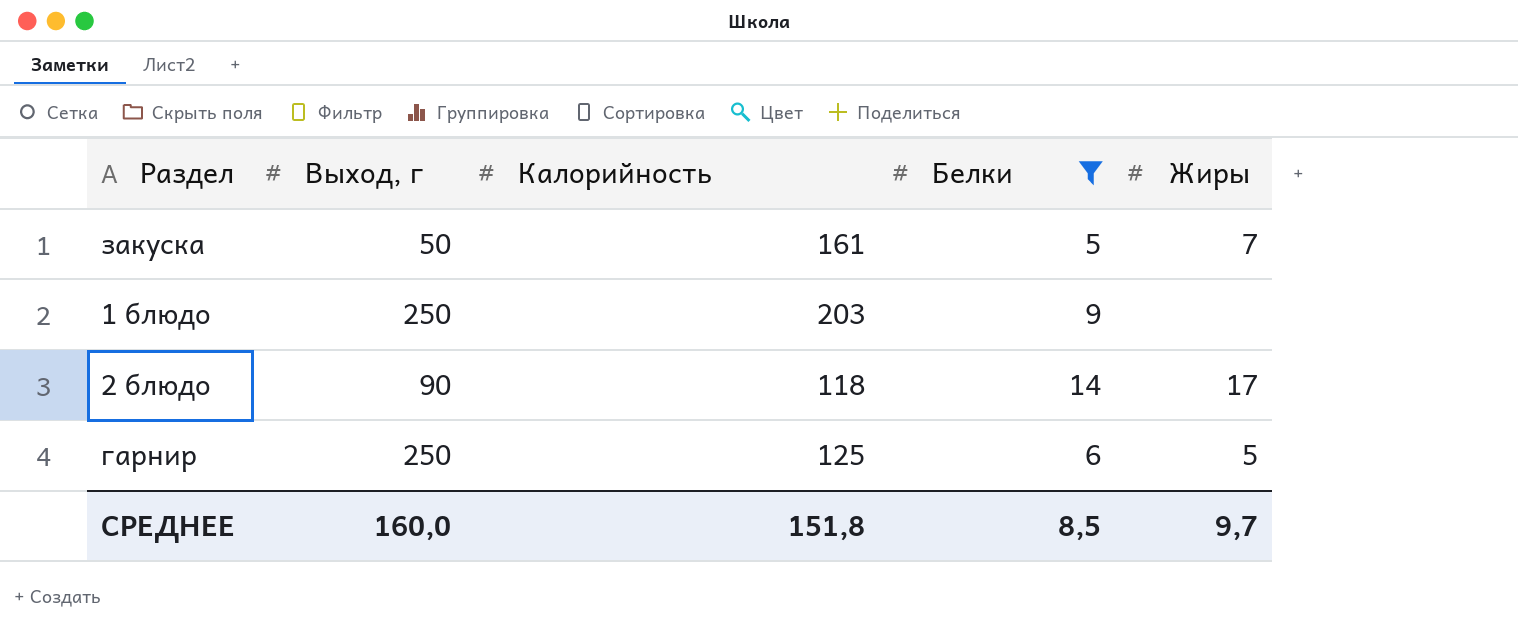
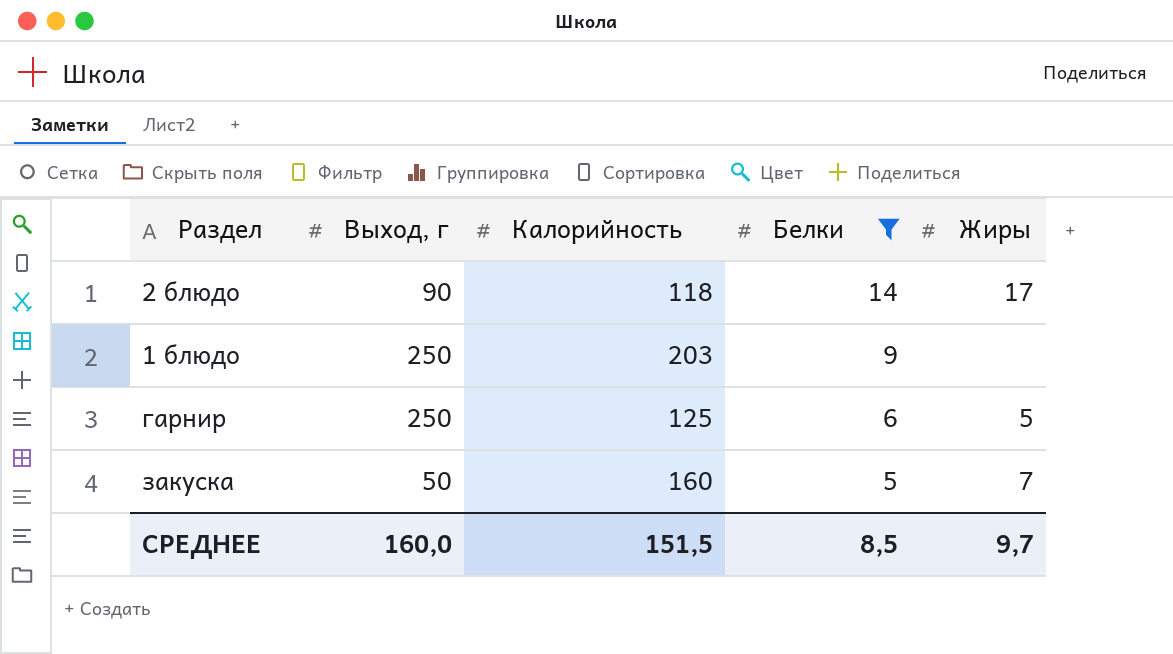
row order: none -> Белки descending
закуска | Калорийность: 161 -> 160
СРЕДНЕЕ | Калорийность: 151,8 -> 151,5

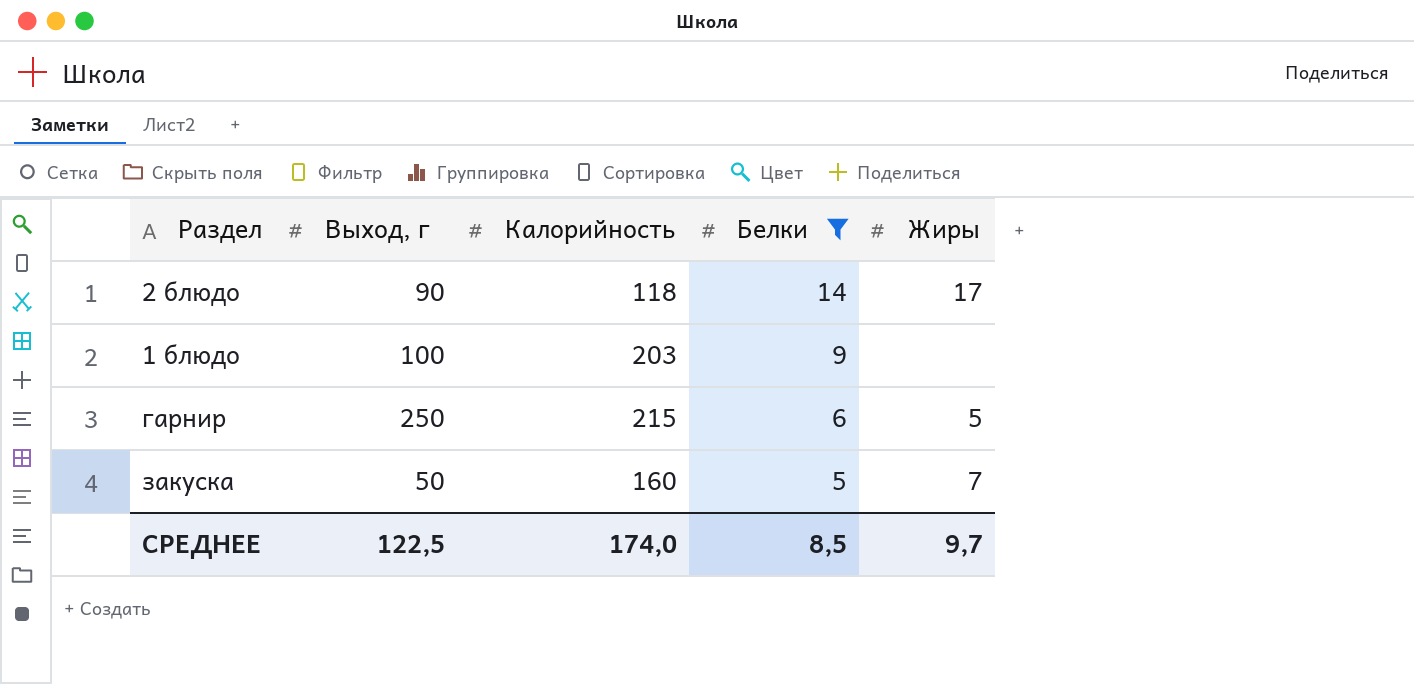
1 блюдо | Выход, г: 250 -> 100
гарнир | Калорийность: 125 -> 215
СРЕДНЕЕ | Выход, г: 160,0 -> 122,5
СРЕДНЕЕ | Калорийность: 151,5 -> 174,0

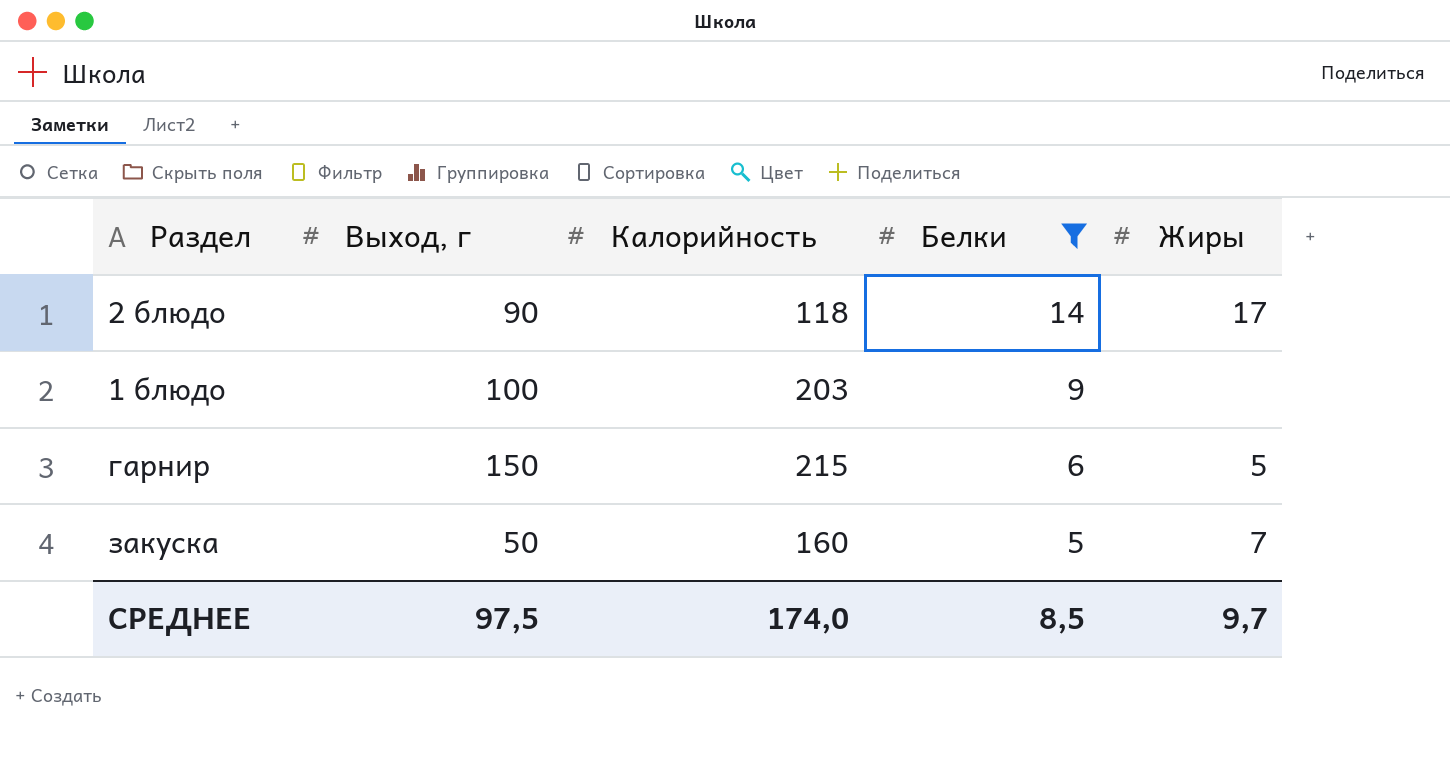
гарнир | Выход, г: 250 -> 150
СРЕДНЕЕ | Выход, г: 122,5 -> 97,5

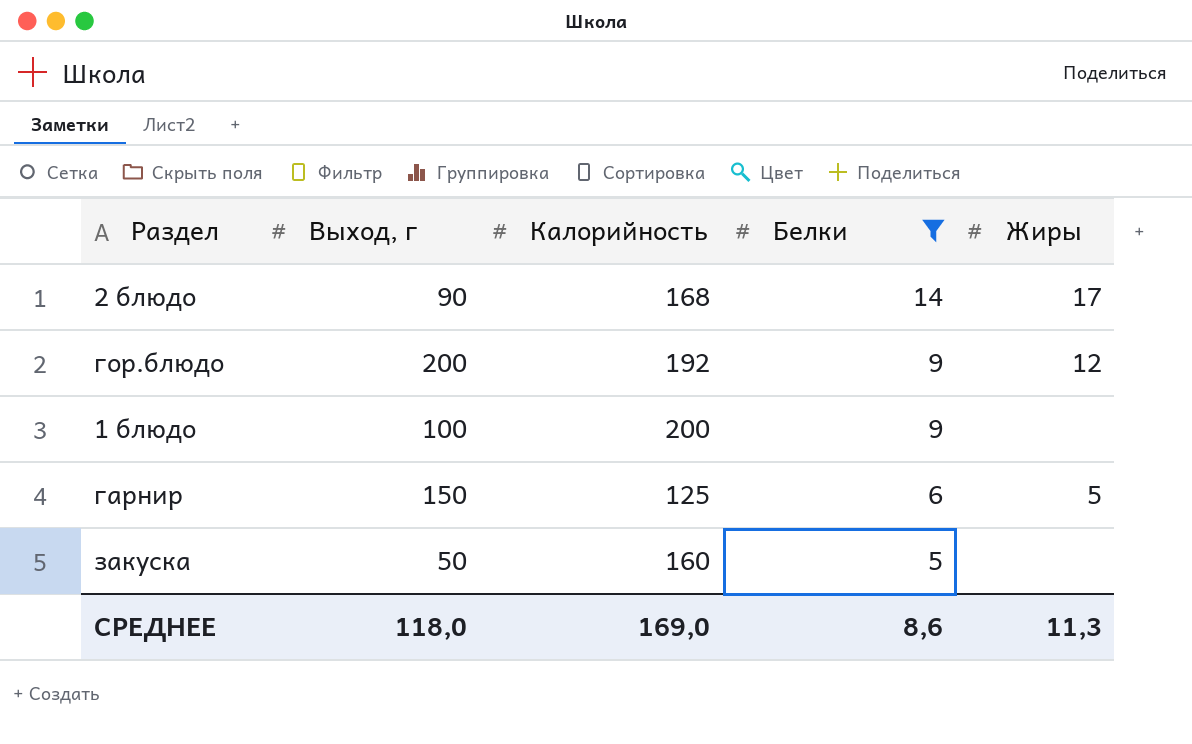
2 блюдо | Калорийность: 118 -> 168
row гор.блюдо: none -> 200 | 192 | 9 | 12
1 блюдо | Калорийность: 203 -> 200
гарнир | Калорийность: 215 -> 125
закуска | Жиры: 7 -> none
СРЕДНЕЕ | Выход, г: 97,5 -> 118,0
СРЕДНЕЕ | Калорийность: 174,0 -> 169,0
СРЕДНЕЕ | Белки: 8,5 -> 8,6
СРЕДНЕЕ | Жиры: 9,7 -> 11,3

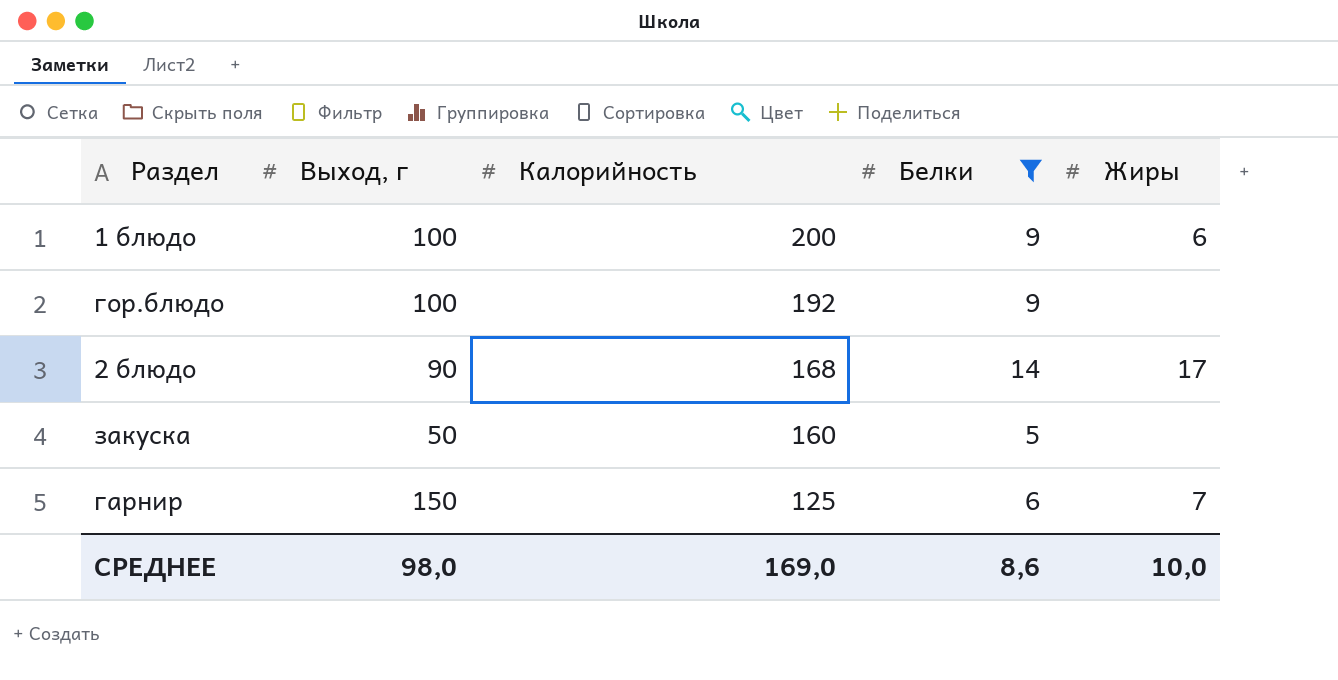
row order: Белки descending -> Калорийность descending
1 блюдо | Жиры: none -> 6
гор.блюдо | Выход, г: 200 -> 100
гор.блюдо | Жиры: 12 -> none
гарнир | Жиры: 5 -> 7
СРЕДНЕЕ | Выход, г: 118,0 -> 98,0
СРЕДНЕЕ | Жиры: 11,3 -> 10,0

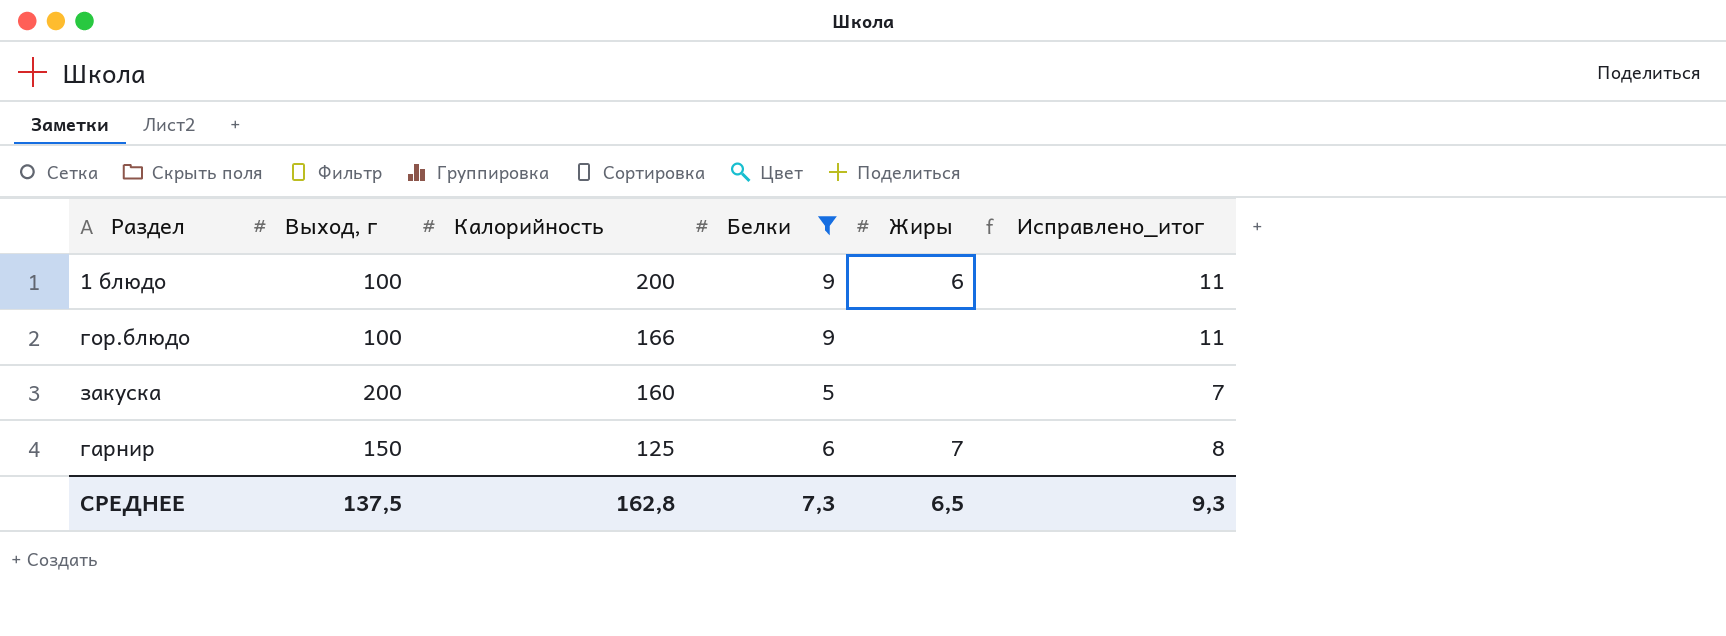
column Исправлено_итог | formula: none -> [Белки] + 2
row 2 блюдо: 90 | 168 | 14 | 17 -> none
гор.блюдо | Калорийность: 192 -> 166
закуска | Выход, г: 50 -> 200
СРЕДНЕЕ | Выход, г: 98,0 -> 137,5
СРЕДНЕЕ | Калорийность: 169,0 -> 162,8
СРЕДНЕЕ | Белки: 8,6 -> 7,3
СРЕДНЕЕ | Жиры: 10,0 -> 6,5

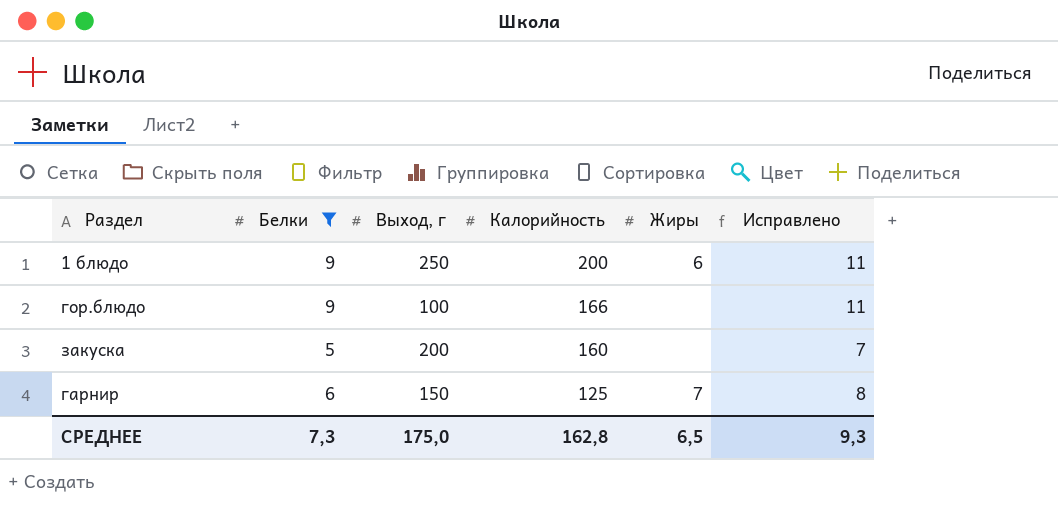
column Белки | position: 4 -> 2
column name: Исправлено_итог -> Исправлено
1 блюдо | Выход, г: 100 -> 250
СРЕДНЕЕ | Выход, г: 137,5 -> 175,0

